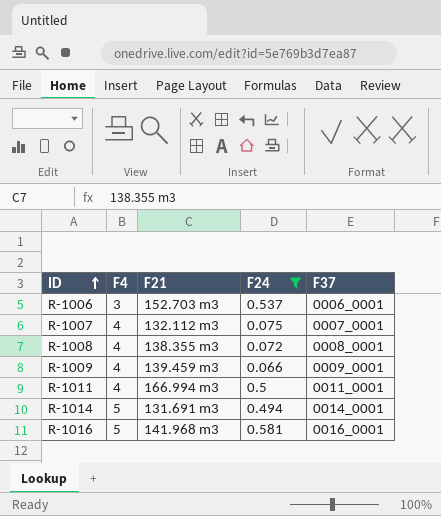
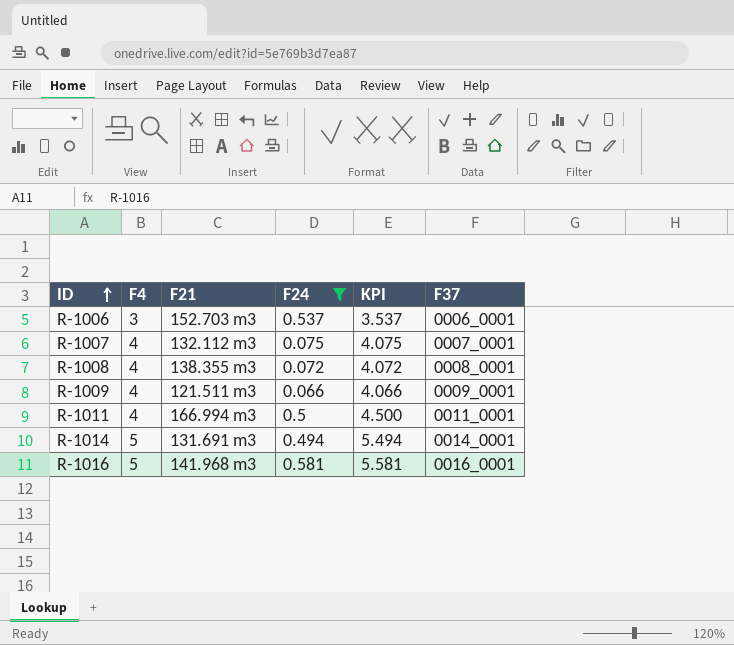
column KPI | formula: none -> [F4] + [F24]
R-1009 | F21: 139.459 m3 -> 121.511 m3

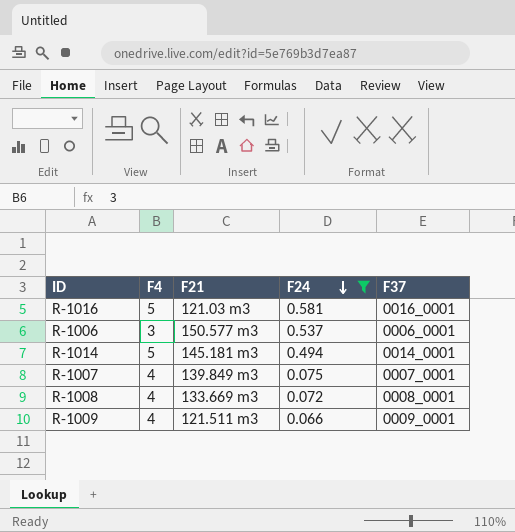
row order: ID ascending -> F24 descending
column KPI | formula: [F4] + [F24] -> none
row R-1011: 4 | 166.994 m3 | 0.5 | 4.500 | 0011_0001 -> none
R-1016 | F21: 141.968 m3 -> 121.03 m3
R-1006 | F21: 152.703 m3 -> 150.577 m3
R-1014 | F21: 131.691 m3 -> 145.181 m3
R-1007 | F21: 132.112 m3 -> 139.849 m3
R-1008 | F21: 138.355 m3 -> 133.669 m3

